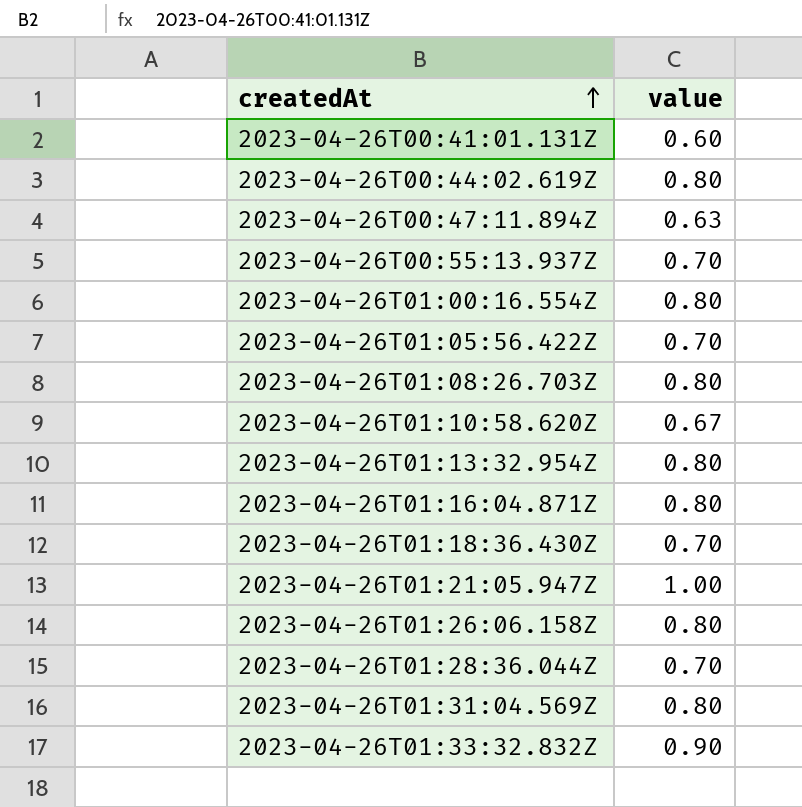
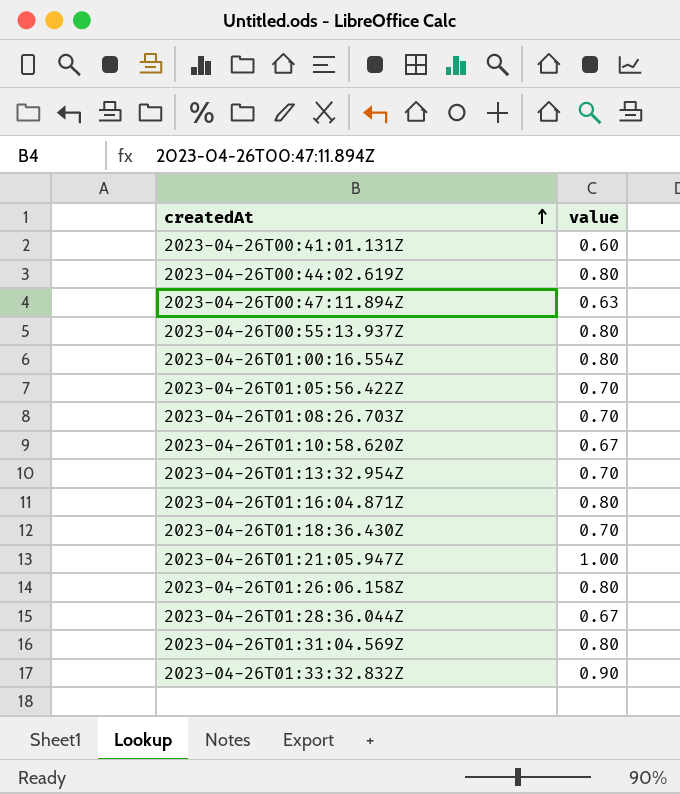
2023-04-26T00:55:13.937Z | value: 0.70 -> 0.80
2023-04-26T01:08:26.703Z | value: 0.80 -> 0.70
2023-04-26T01:13:32.954Z | value: 0.80 -> 0.70
2023-04-26T01:28:36.044Z | value: 0.70 -> 0.67

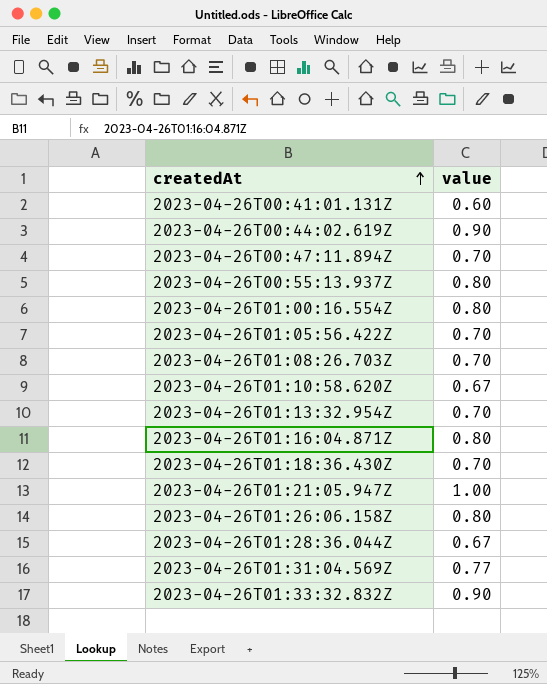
2023-04-26T00:44:02.619Z | value: 0.80 -> 0.90
2023-04-26T00:47:11.894Z | value: 0.63 -> 0.70
2023-04-26T01:31:04.569Z | value: 0.80 -> 0.77

